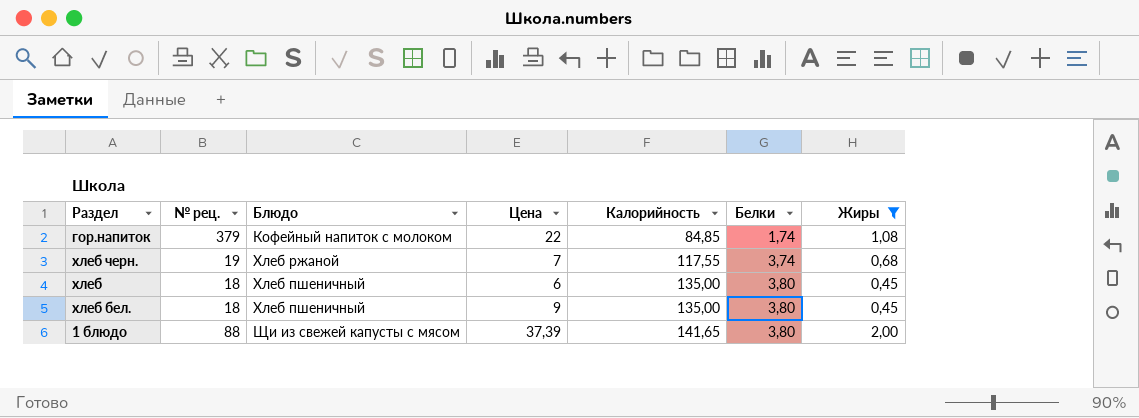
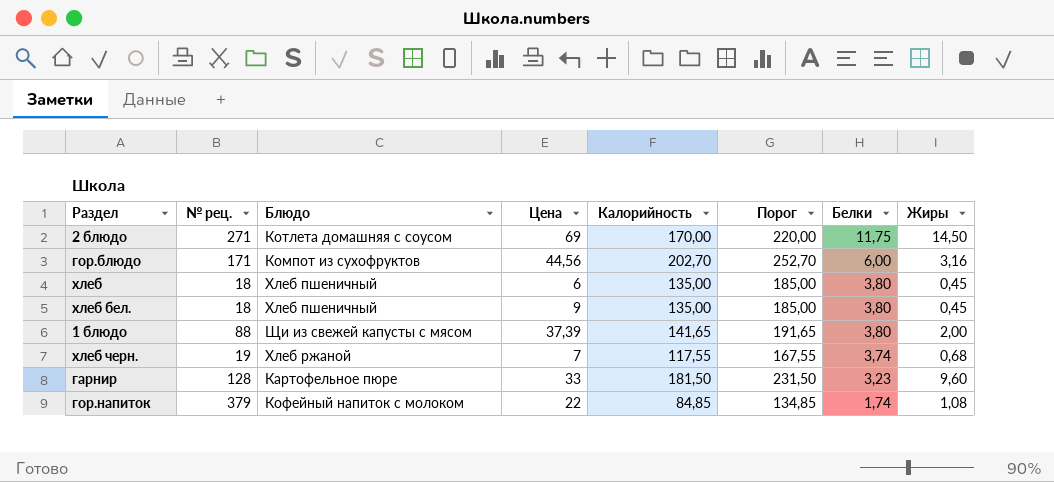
filter: Жиры <= 2,00 -> none
row order: Калорийность ascending -> Белки descending
column Порог | formula: none -> [Калорийность] + 50

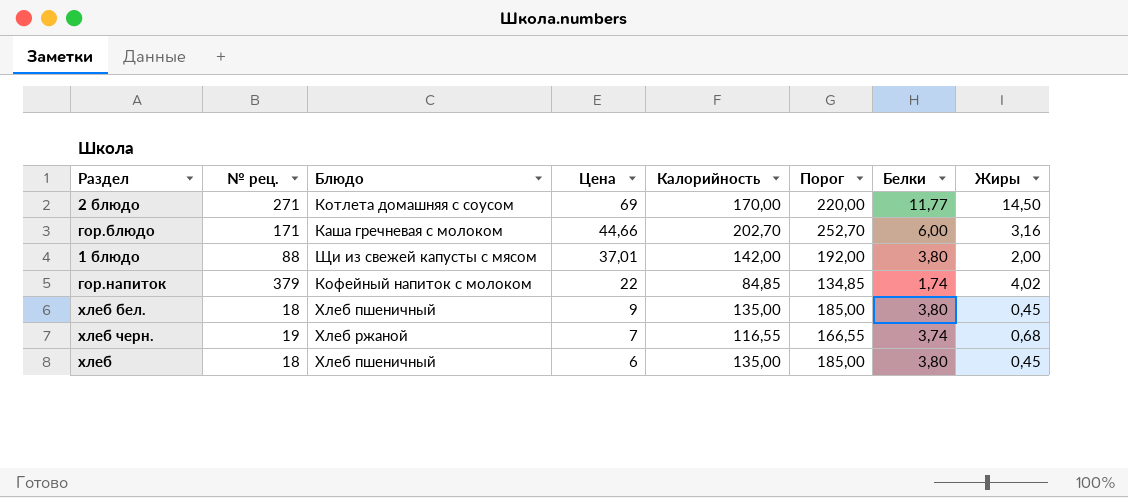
row order: Белки descending -> Цена descending
row гарнир: 128 | Картофельное пюре | 33 | 181,50 | 231,50 | 3,23 | 9,60 -> none
2 блюдо | Белки: 11,75 -> 11,77
гор.блюдо | Блюдо: Компот из сухофруктов -> Каша гречневая с молоком
гор.блюдо | Цена: 44,56 -> 44,66
1 блюдо | Цена: 37,39 -> 37,01
1 блюдо | Калорийность: 141,65 -> 142,00
1 блюдо | Порог: 191,65 -> 192,00
гор.напиток | Жиры: 1,08 -> 4,02
хлеб черн. | Калорийность: 117,55 -> 116,55
хлеб черн. | Порог: 167,55 -> 166,55

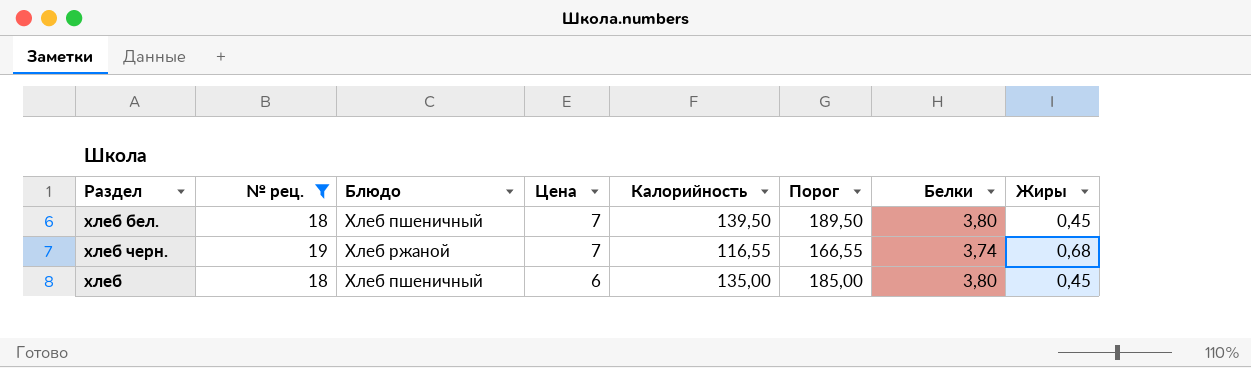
filter: none -> № рец. <= 19
хлеб бел. | Цена: 9 -> 7
хлеб бел. | Калорийность: 135,00 -> 139,50
хлеб бел. | Порог: 185,00 -> 189,50

